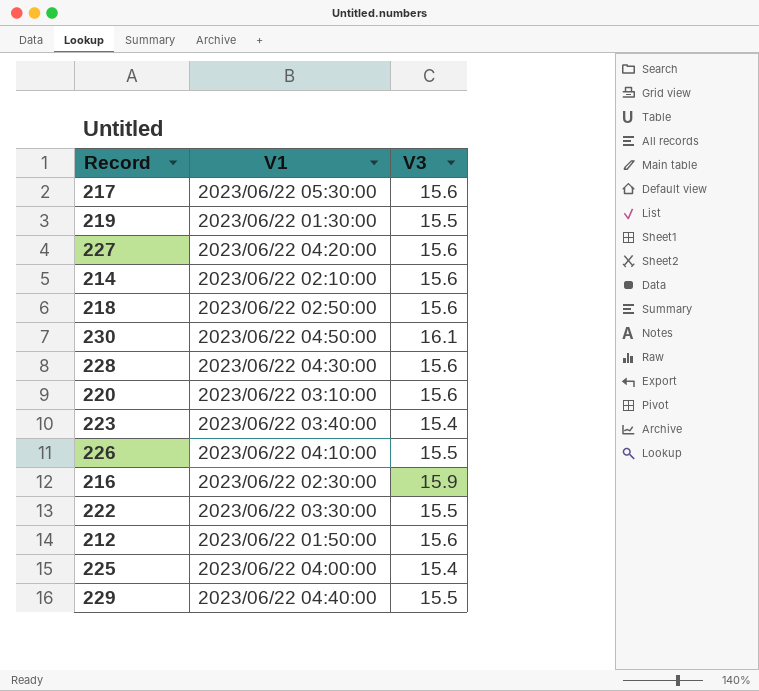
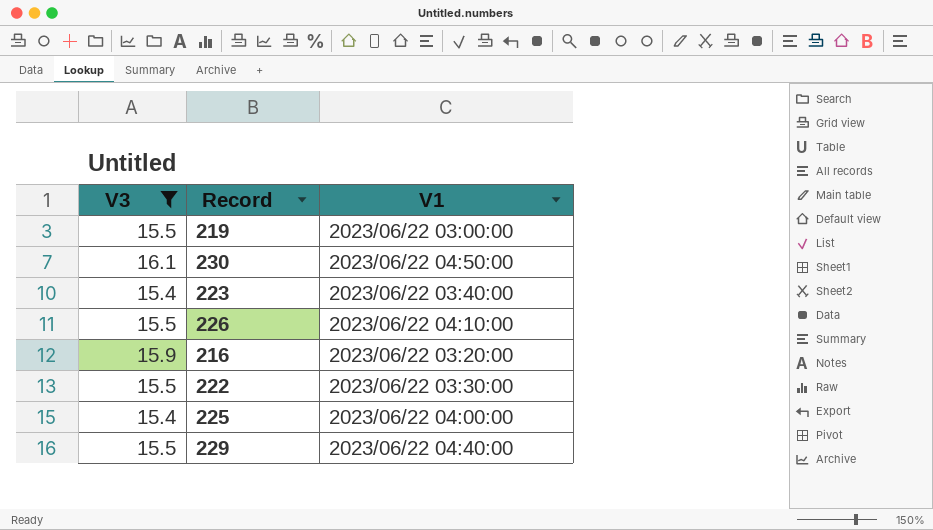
filter: none -> V3 != 15.6
column V3 | position: 3 -> 1
219 | V1: 2023/06/22 01:30:00 -> 2023/06/22 03:00:00
216 | V1: 2023/06/22 02:30:00 -> 2023/06/22 03:20:00

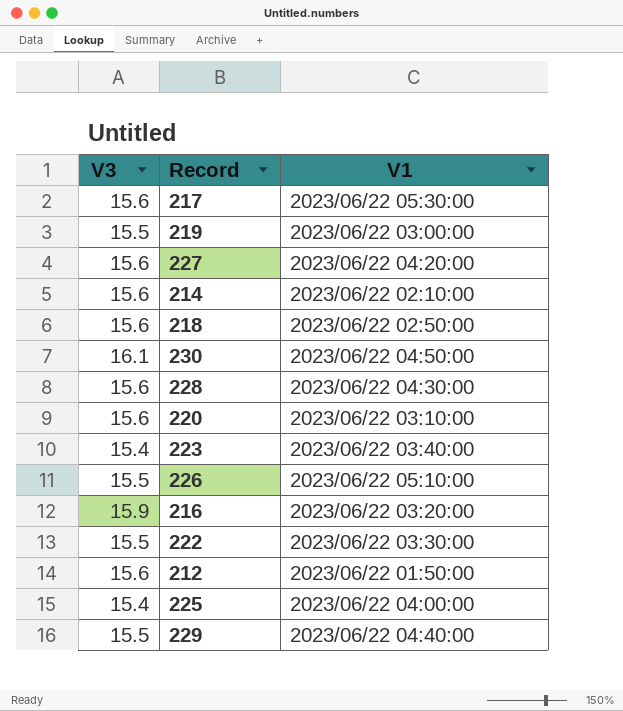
filter: V3 != 15.6 -> none
226 | V1: 2023/06/22 04:10:00 -> 2023/06/22 05:10:00

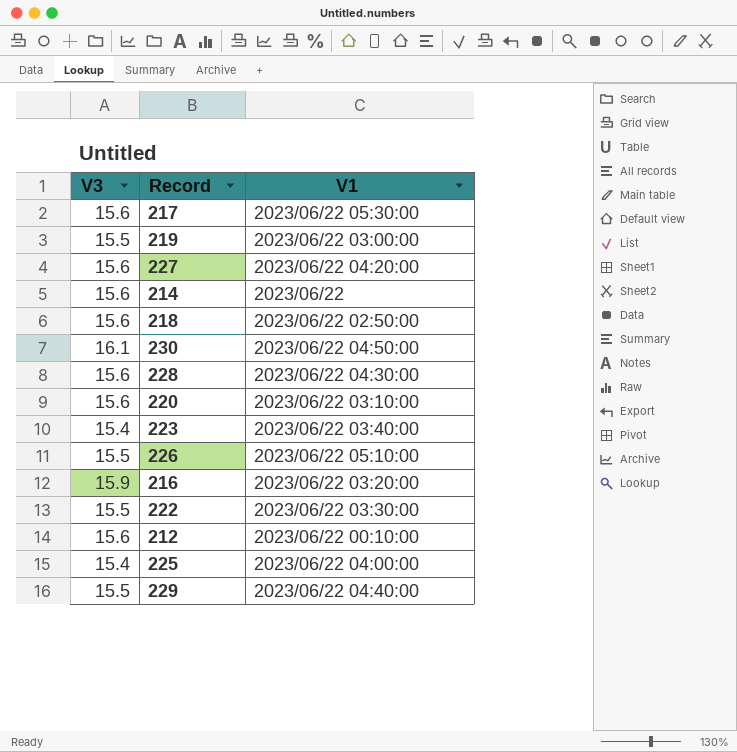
214 | V1: 2023/06/22 02:10:00 -> 2023/06/22
212 | V1: 2023/06/22 01:50:00 -> 2023/06/22 00:10:00

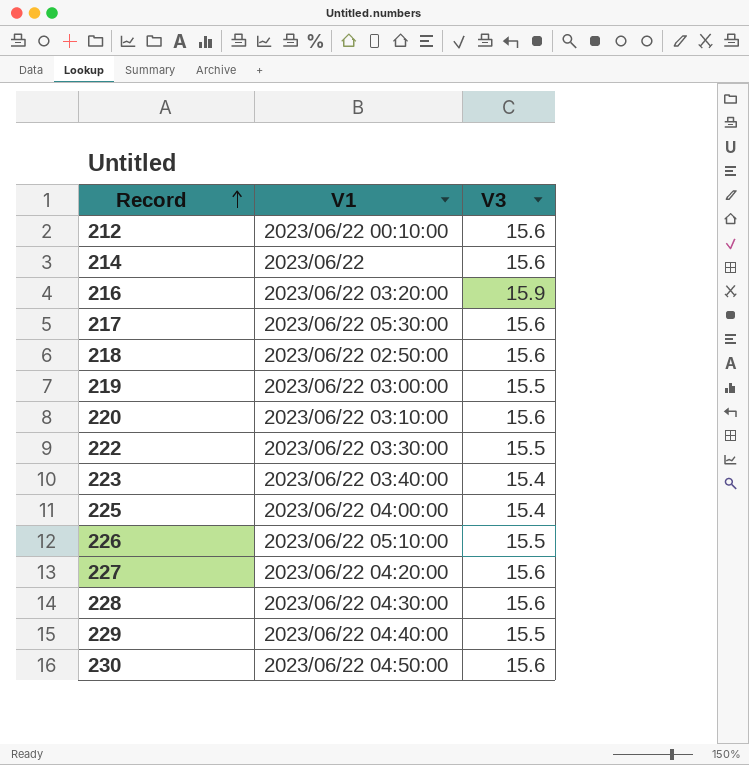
row order: none -> Record ascending
column V3 | position: 1 -> 3
230 | V3: 16.1 -> 15.6

